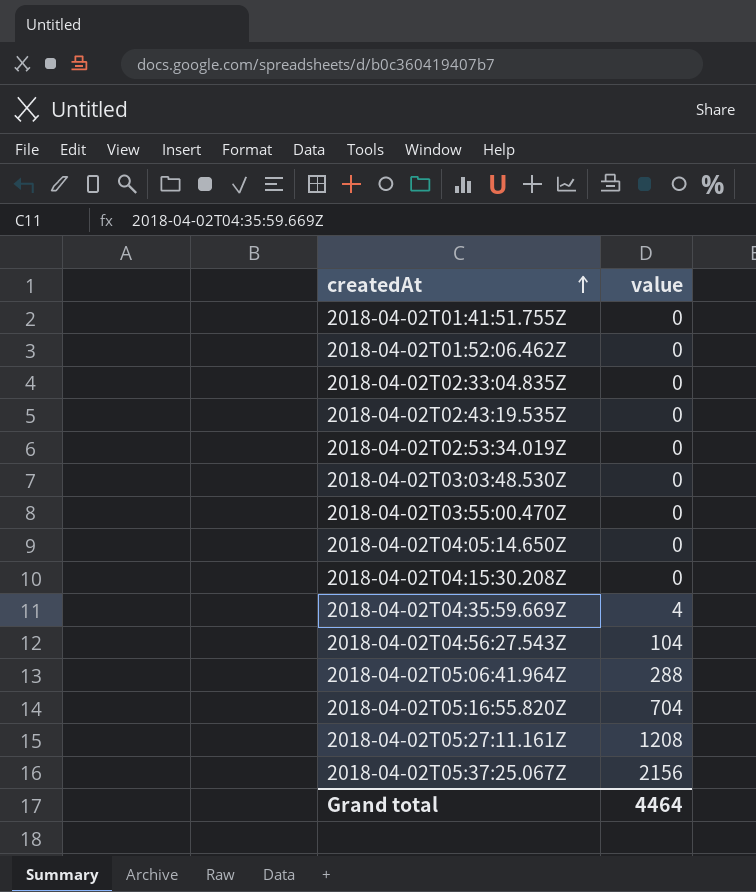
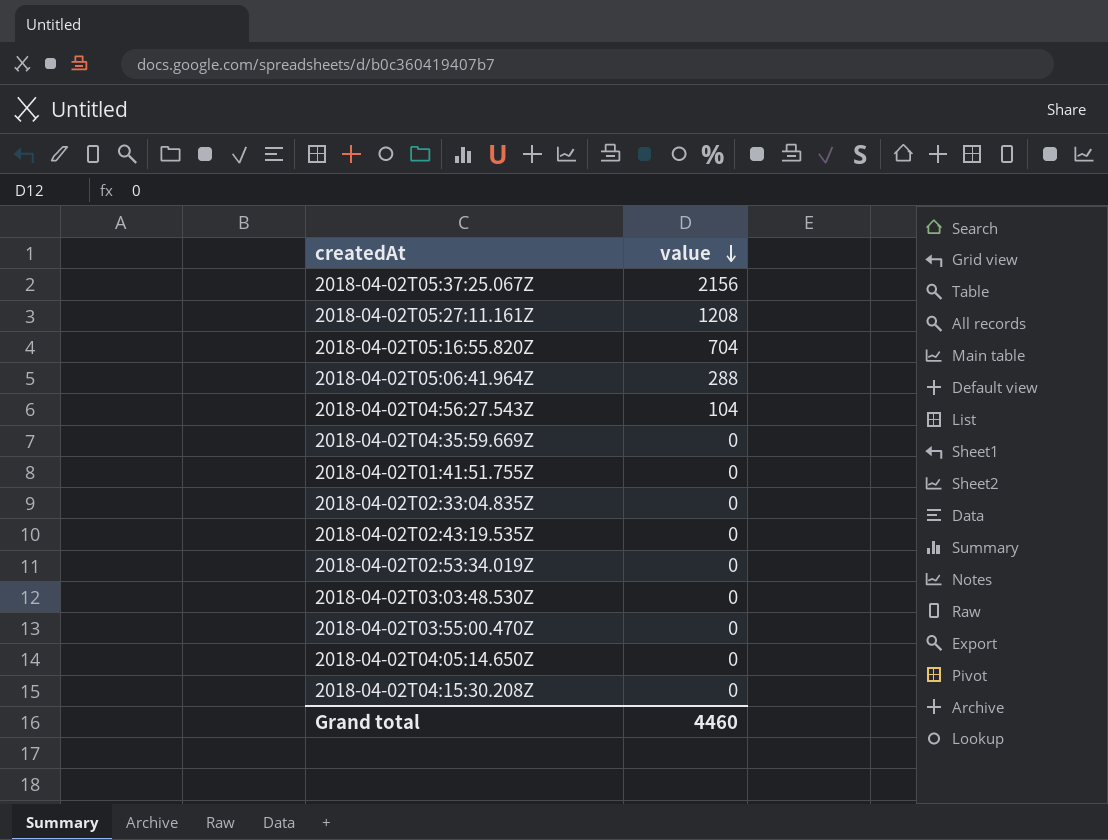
row order: createdAt ascending -> value descending
row 2018-04-02T01:52:06.462Z: 0 -> none
2018-04-02T04:35:59.669Z | value: 4 -> 0
Grand total | value: 4464 -> 4460

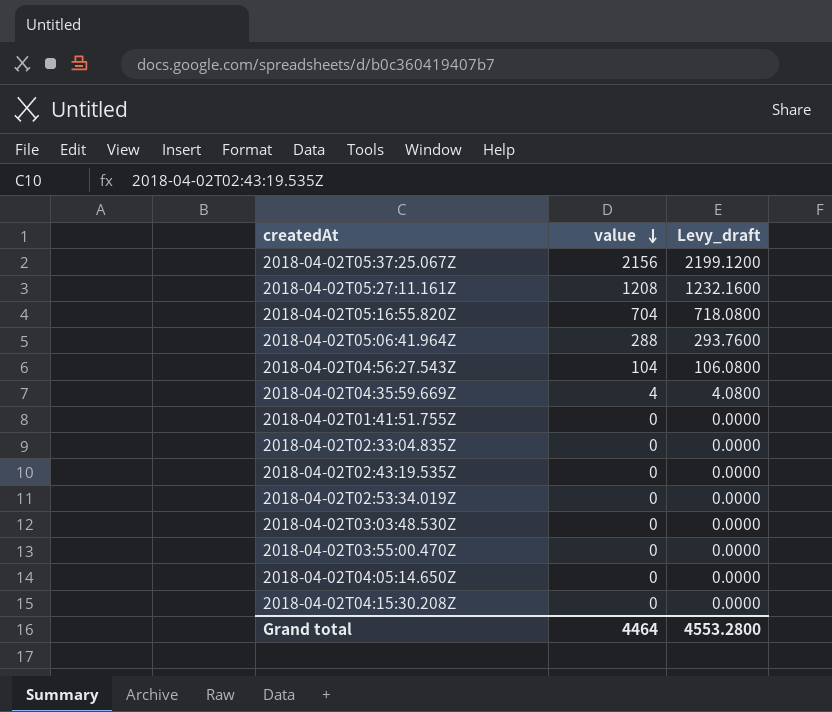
column Levy_draft | formula: none -> [value] * 1.02
2018-04-02T04:35:59.669Z | value: 0 -> 4
Grand total | value: 4460 -> 4464

